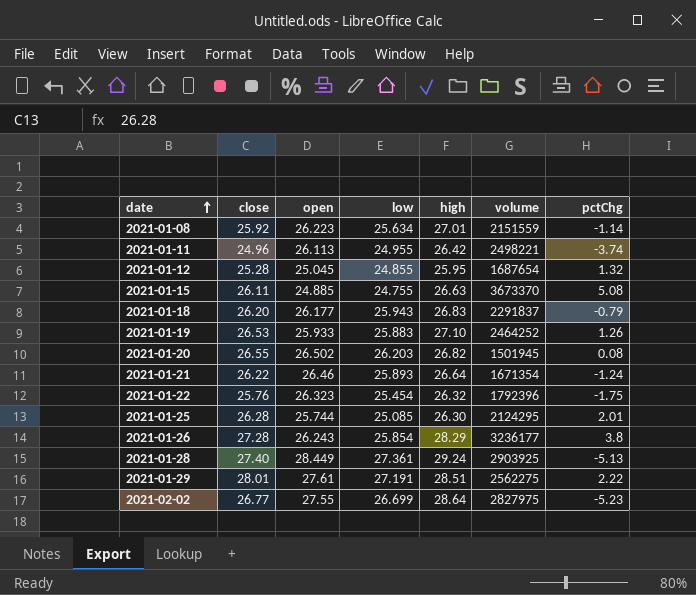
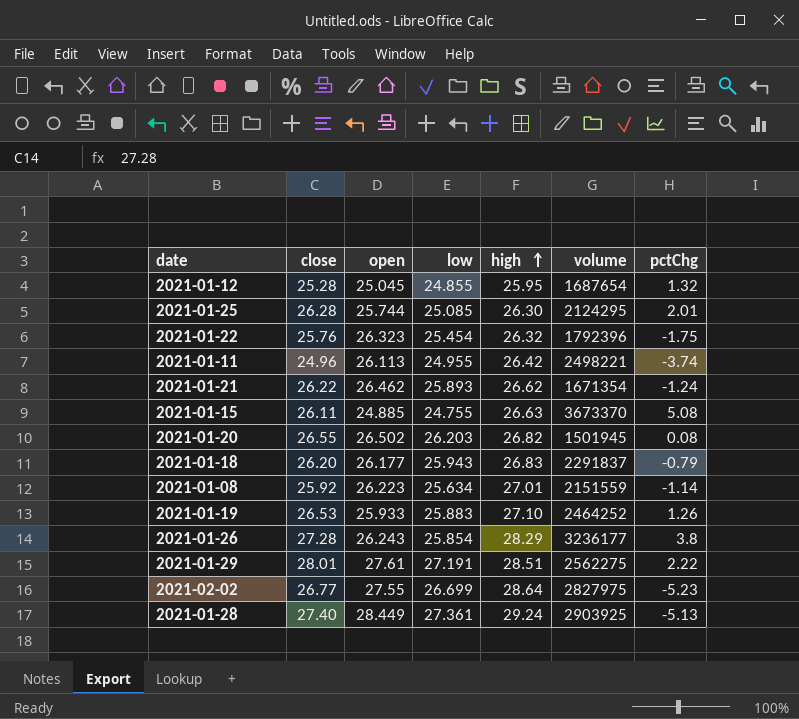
row order: date ascending -> high ascending
2021-01-21 | open: 26.46 -> 26.462
2021-01-21 | high: 26.64 -> 26.62

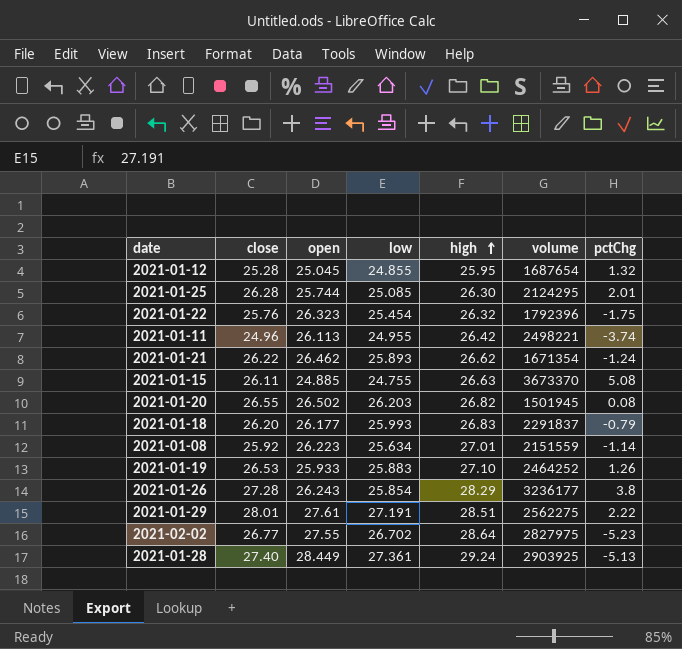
2021-01-18 | low: 25.943 -> 25.993
2021-02-02 | low: 26.699 -> 26.702

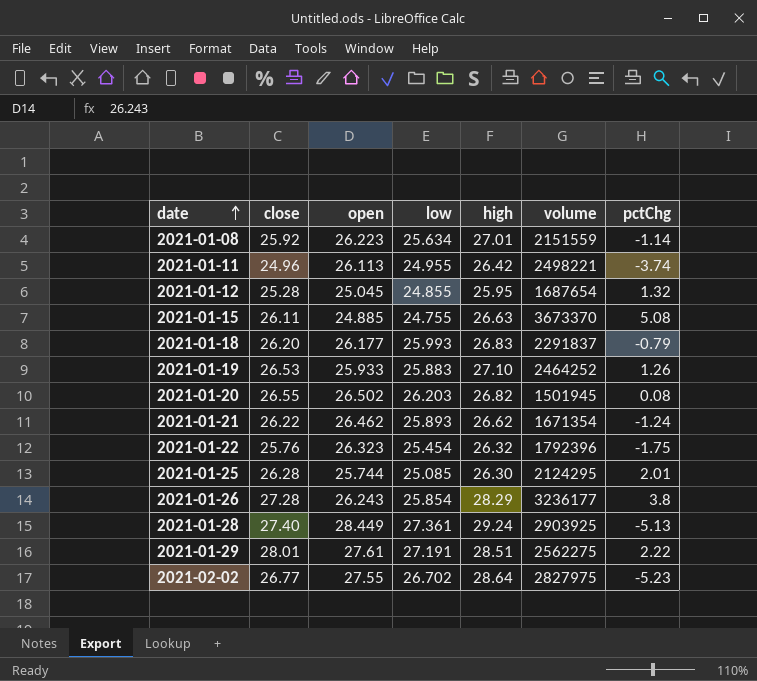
row order: high ascending -> date ascending

